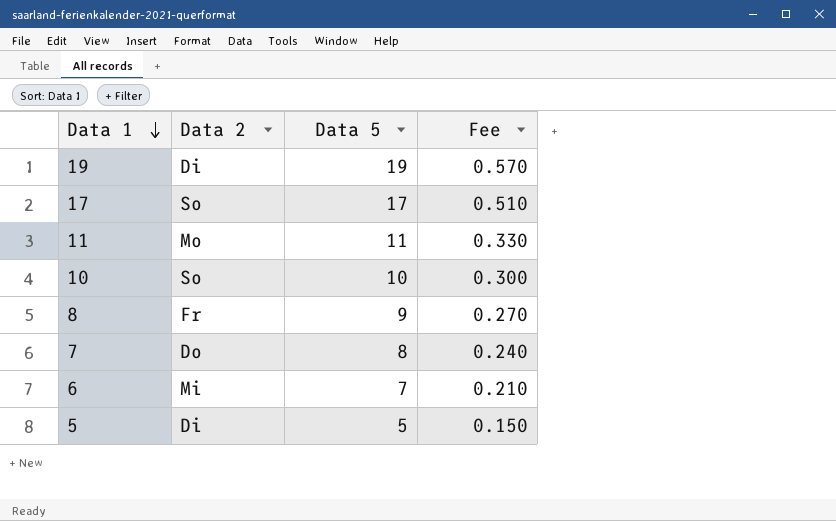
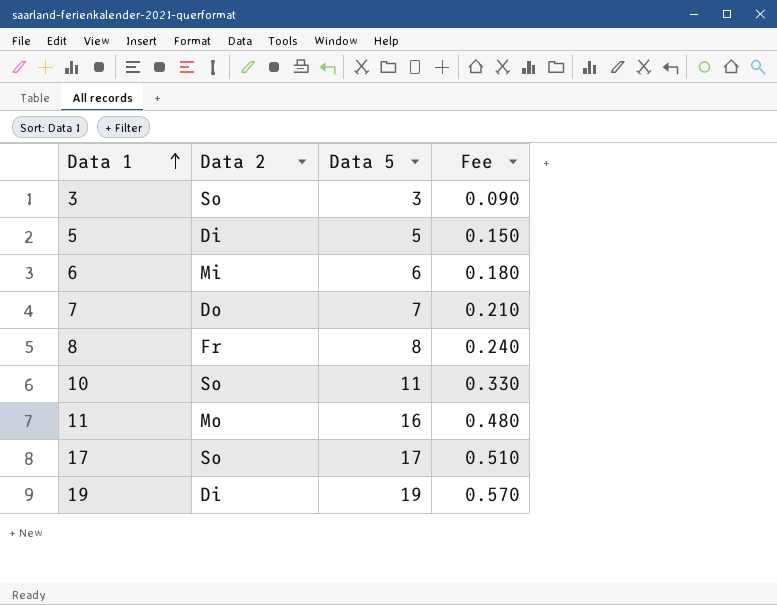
row order: Data 1 descending -> Data 1 ascending
row 3: none -> So | 3 | 0.090
6 | Data 5: 7 -> 6
6 | Fee: 0.210 -> 0.180
7 | Data 5: 8 -> 7
7 | Fee: 0.240 -> 0.210
8 | Data 5: 9 -> 8
8 | Fee: 0.270 -> 0.240
10 | Data 5: 10 -> 11
10 | Fee: 0.300 -> 0.330
11 | Data 5: 11 -> 16
11 | Fee: 0.330 -> 0.480

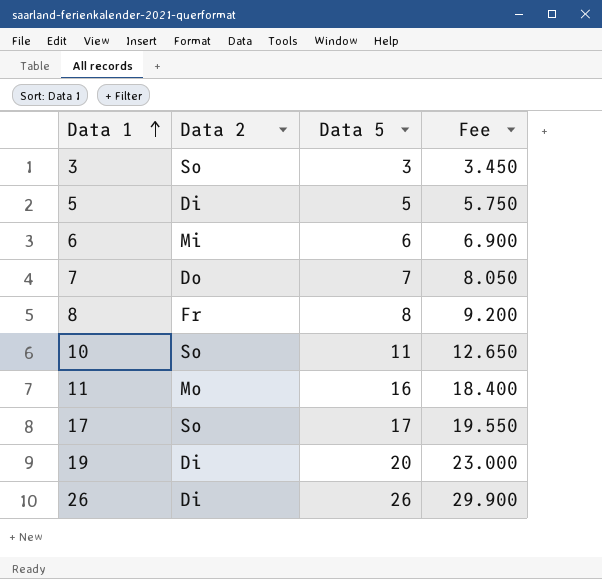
column Fee | formula: [Data 5] * 0.03 -> [Data 5] * 1.15
19 | Data 5: 19 -> 20
row 26: none -> Di | 26 | 29.900

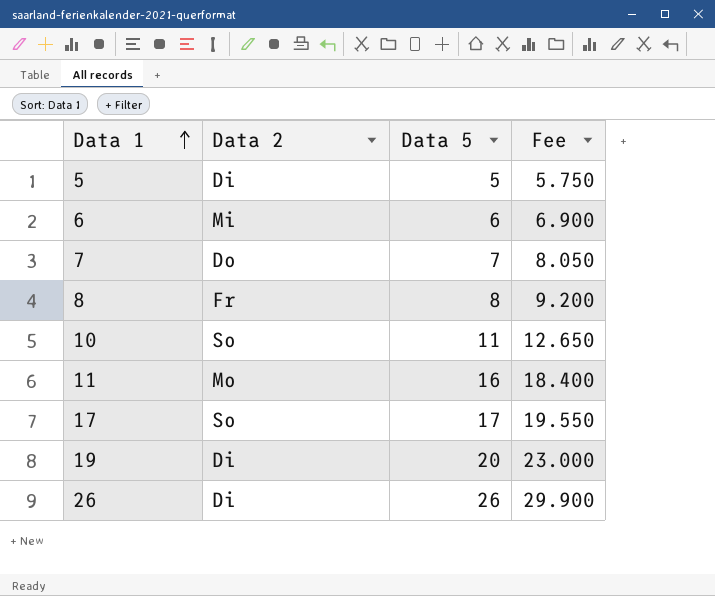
row 3: So | 3 | 3.450 -> none

